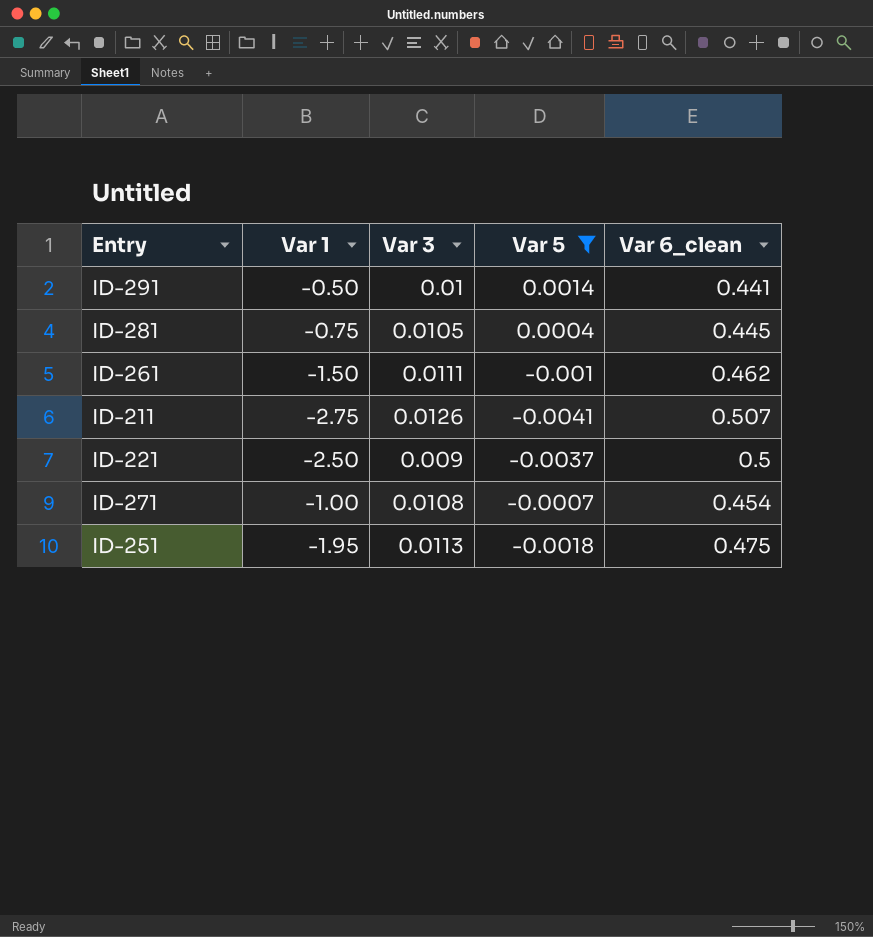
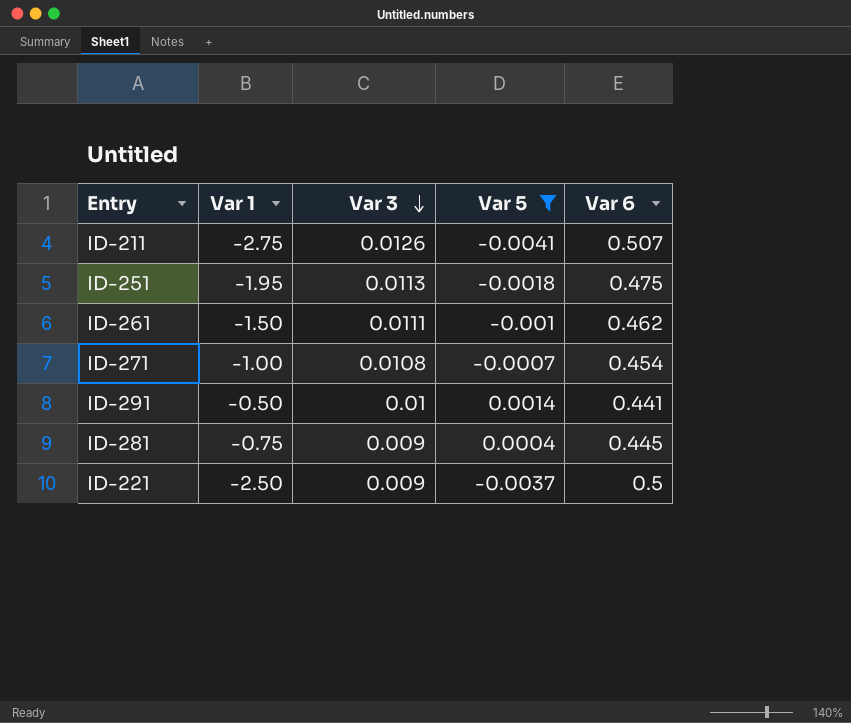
row order: none -> Var 3 descending
column name: Var 6_clean -> Var 6
ID-281 | Var 3: 0.0105 -> 0.009

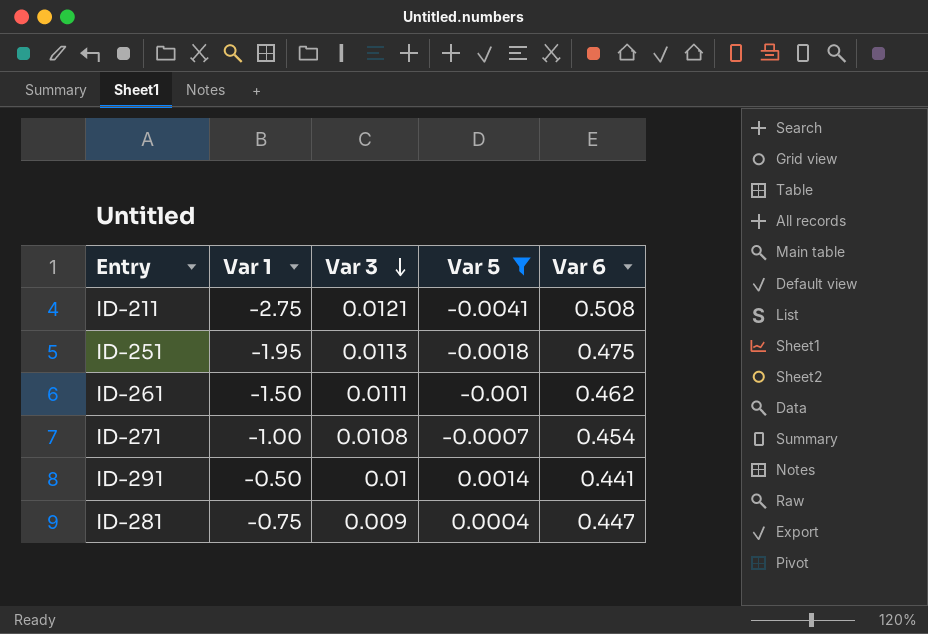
row ID-221: -2.50 | 0.009 | -0.0037 | 0.5 -> none
ID-211 | Var 3: 0.0126 -> 0.0121
ID-211 | Var 6: 0.507 -> 0.508
ID-281 | Var 6: 0.445 -> 0.447

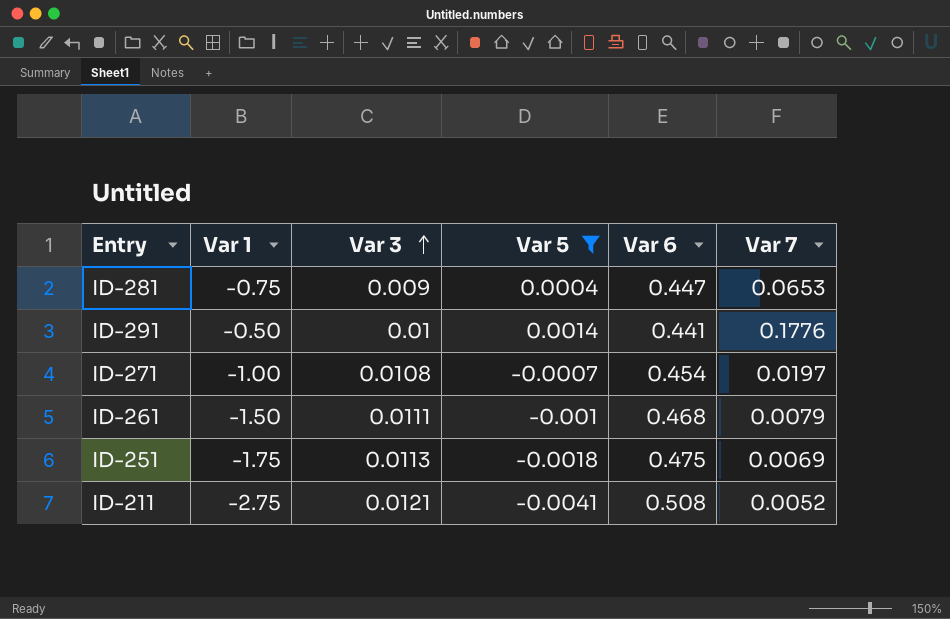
row order: Var 3 descending -> Var 3 ascending
column Var 7 | position: none -> 6
ID-261 | Var 6: 0.462 -> 0.468
ID-251 | Var 1: -1.95 -> -1.75

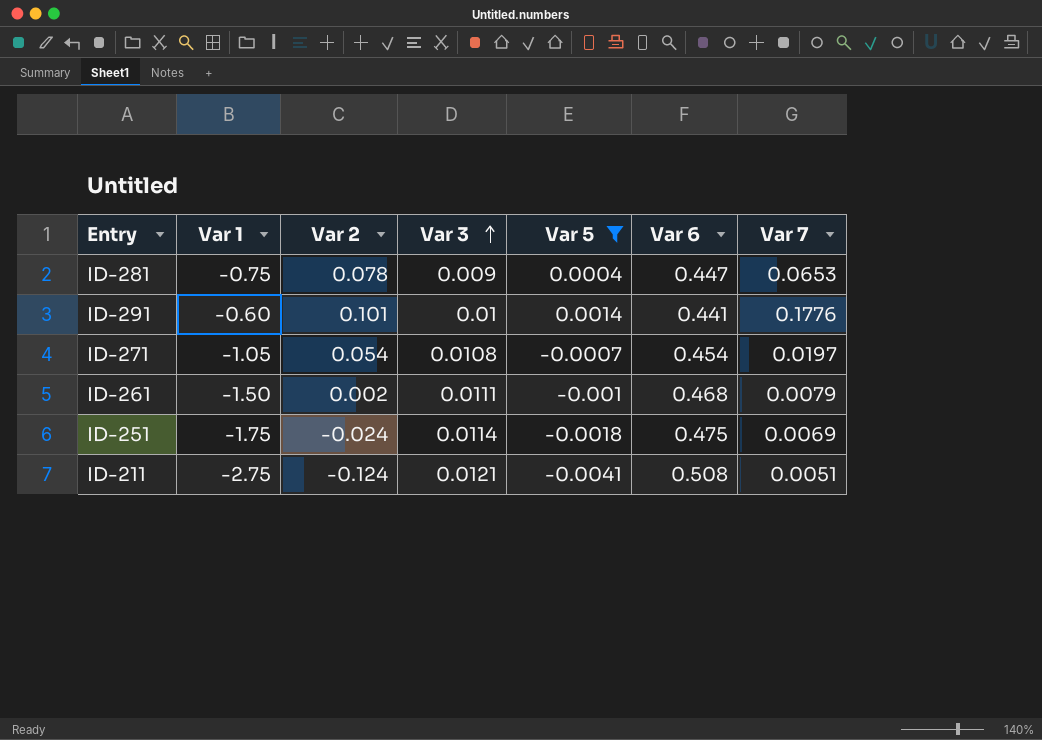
column Var 2 | position: none -> 3
ID-291 | Var 1: -0.50 -> -0.60
ID-271 | Var 1: -1.00 -> -1.05
ID-251 | Var 3: 0.0113 -> 0.0114
ID-211 | Var 7: 0.0052 -> 0.0051

